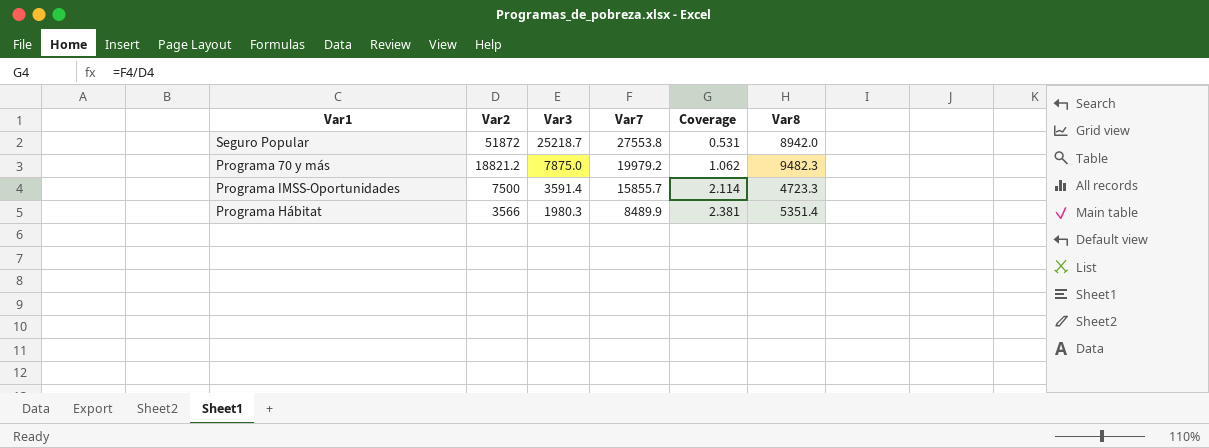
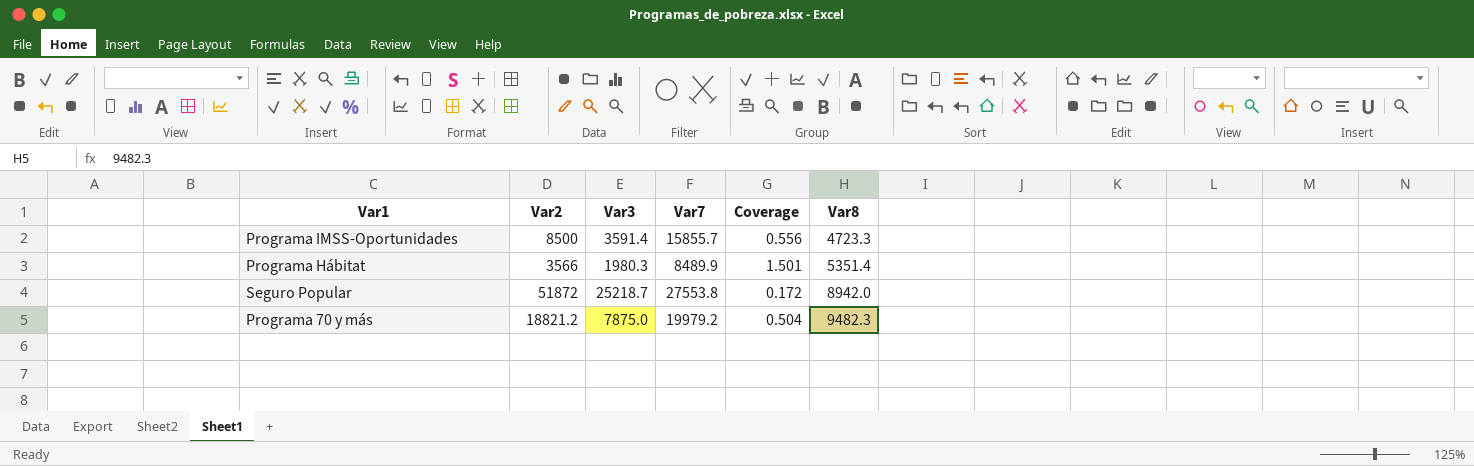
row order: Var2 descending -> Var8 ascending
column Coverage | formula: [Var7] / [Var2] -> [Var8] / [Var2]
Programa IMSS-Oportunidades | Var2: 7500 -> 8500

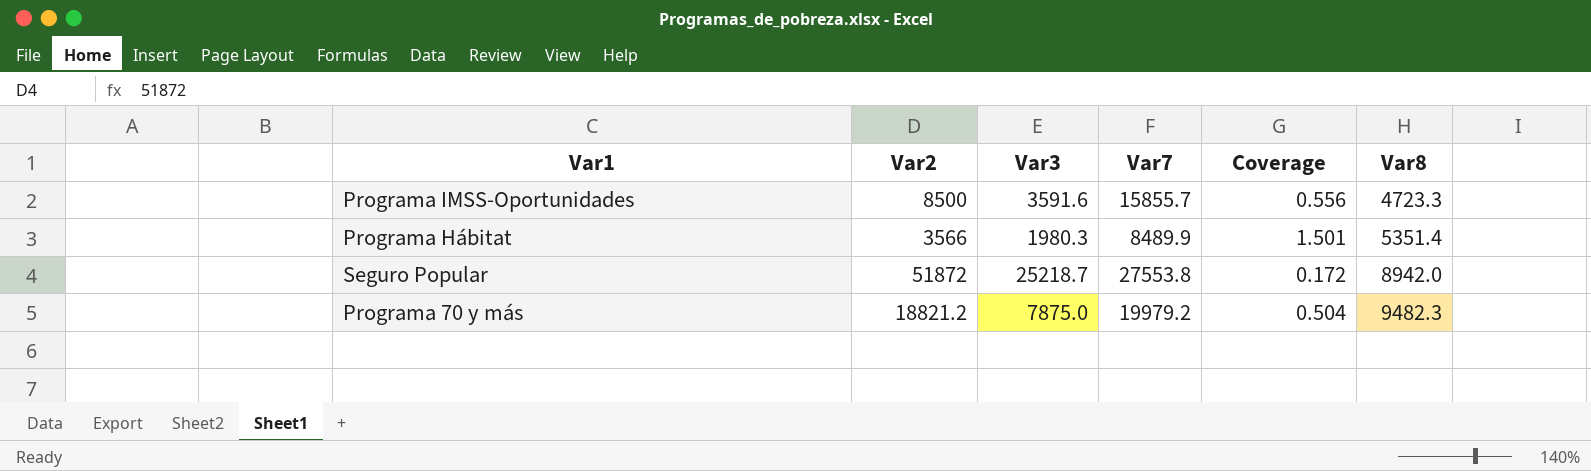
Programa IMSS-Oportunidades | Var3: 3591.4 -> 3591.6

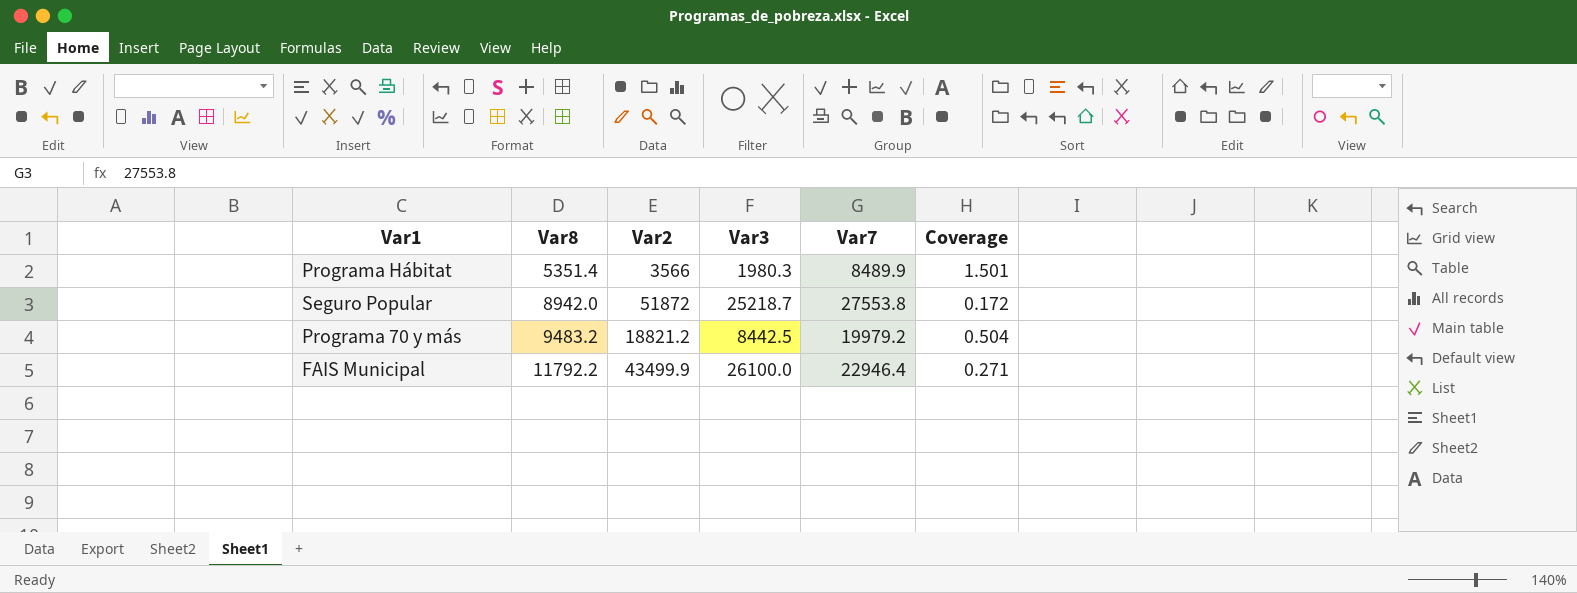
column Var8 | position: 6 -> 2
row Programa IMSS-Oportunidades: 8500 | 3591.6 | 15855.7 | 0.556 | 4723.3 -> none
Programa 70 y más | Var8: 9482.3 -> 9483.2
Programa 70 y más | Var3: 7875.0 -> 8442.5
row FAIS Municipal: none -> 11792.2 | 43499.9 | 26100.0 | 22946.4 | 0.271

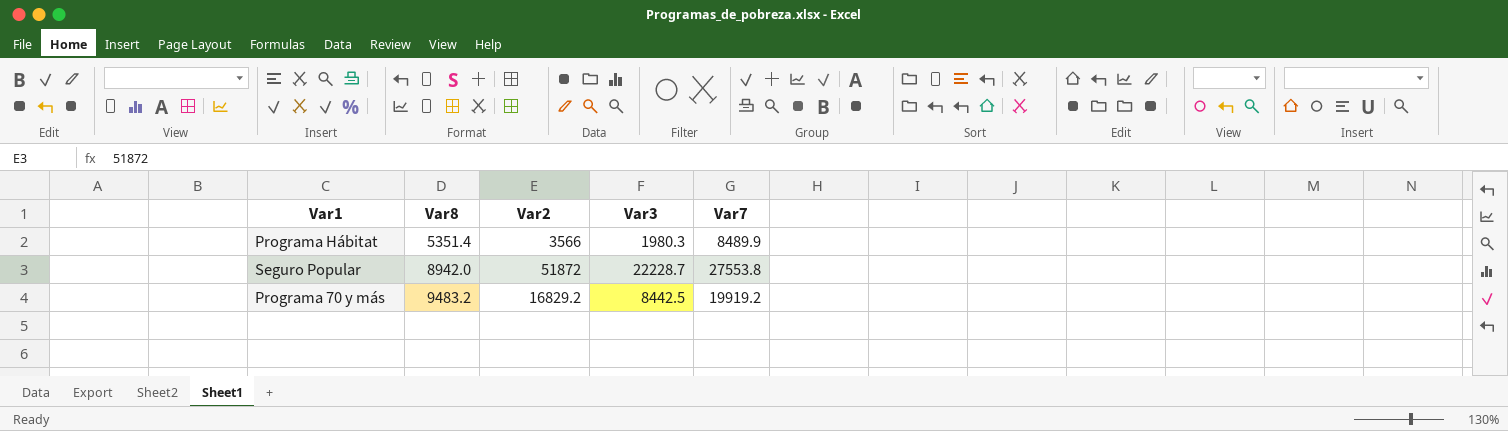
column Coverage | formula: [Var8] / [Var2] -> none
row FAIS Municipal: 11792.2 | 43499.9 | 26100.0 | 22946.4 | 0.271 -> none
Seguro Popular | Var3: 25218.7 -> 22228.7
Programa 70 y más | Var2: 18821.2 -> 16829.2
Programa 70 y más | Var7: 19979.2 -> 19919.2

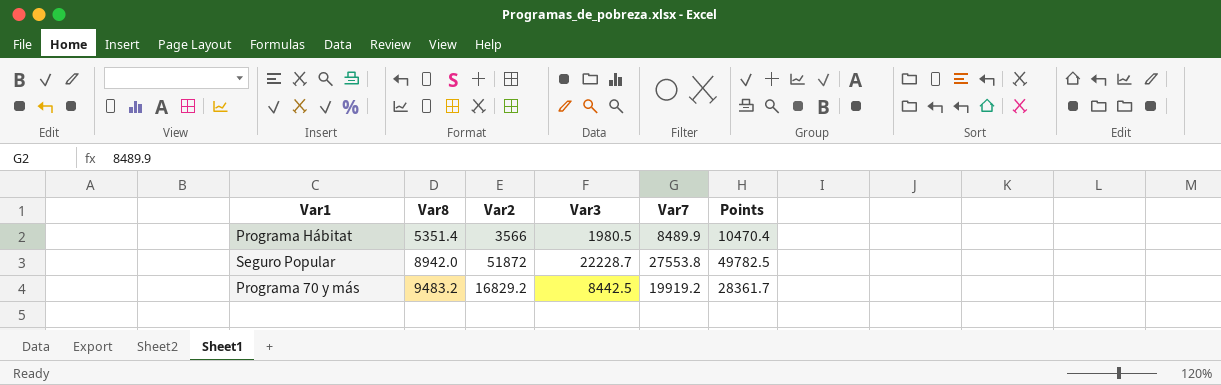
column Points | formula: none -> [Var3] + [Var7]
Programa Hábitat | Var3: 1980.3 -> 1980.5

